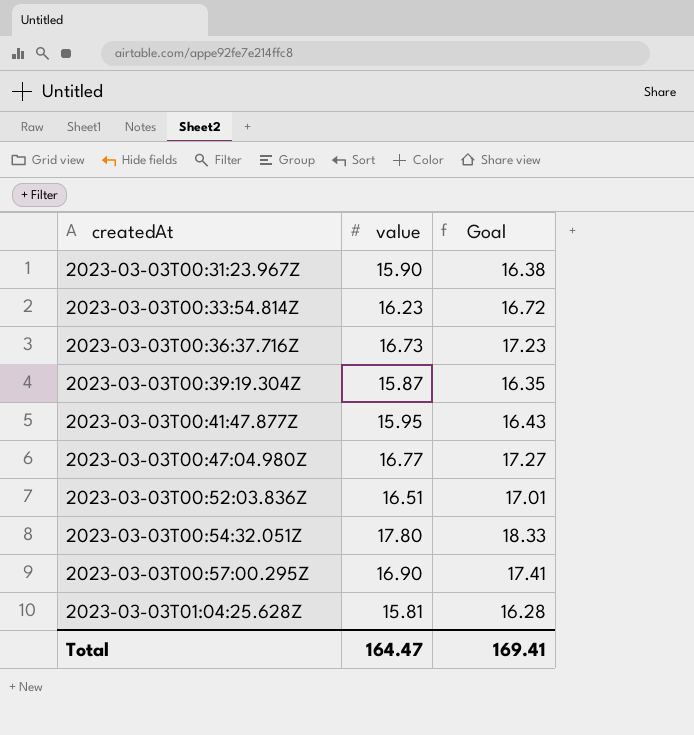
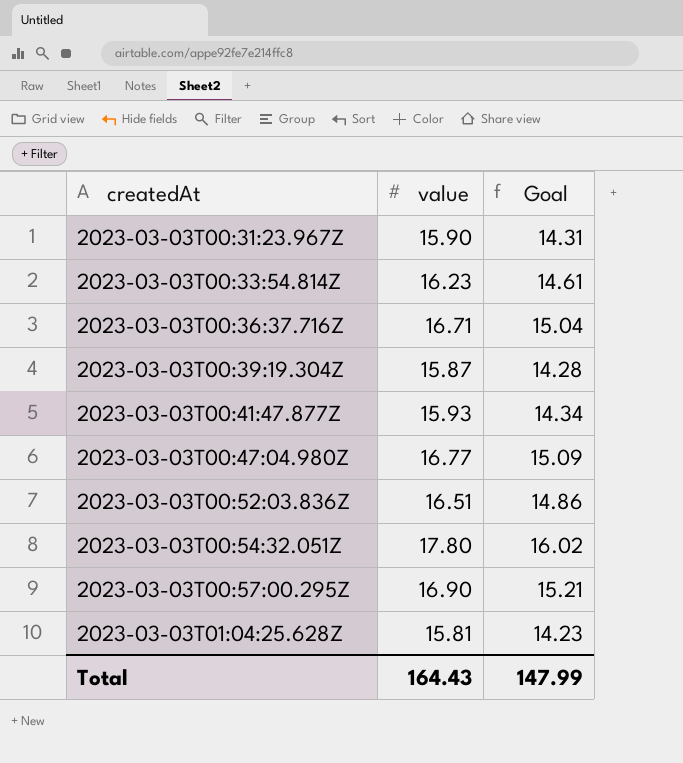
column Goal | formula: [value] * 1.03 -> [value] * 0.9
2023-03-03T00:36:37.716Z | value: 16.73 -> 16.71
2023-03-03T00:41:47.877Z | value: 15.95 -> 15.93
Total | value: 164.47 -> 164.43
Total | Goal: 169.41 -> 147.99

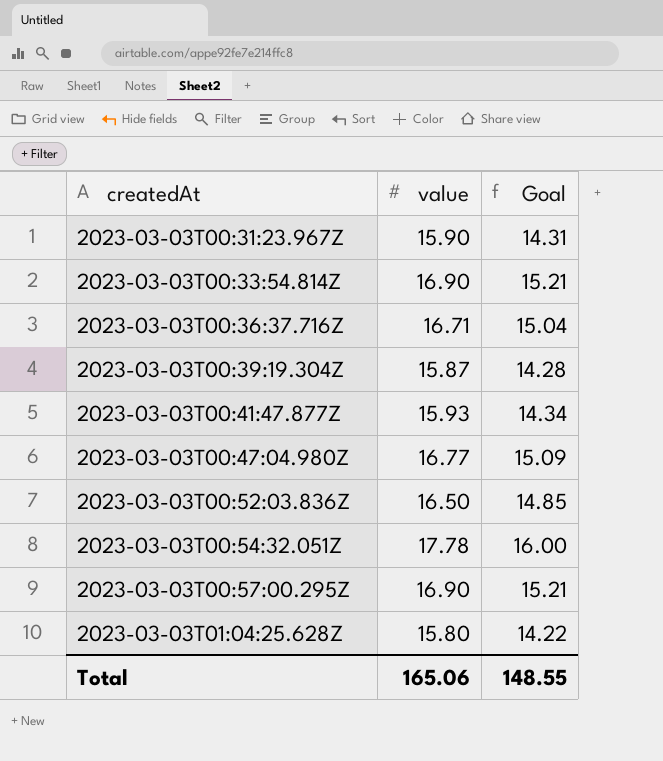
2023-03-03T00:33:54.814Z | value: 16.23 -> 16.90
2023-03-03T00:33:54.814Z | Goal: 14.61 -> 15.21
2023-03-03T00:52:03.836Z | value: 16.51 -> 16.50
2023-03-03T00:52:03.836Z | Goal: 14.86 -> 14.85
2023-03-03T00:54:32.051Z | value: 17.80 -> 17.78
2023-03-03T00:54:32.051Z | Goal: 16.02 -> 16.00
2023-03-03T01:04:25.628Z | value: 15.81 -> 15.80
2023-03-03T01:04:25.628Z | Goal: 14.23 -> 14.22
Total | value: 164.43 -> 165.06
Total | Goal: 147.99 -> 148.55

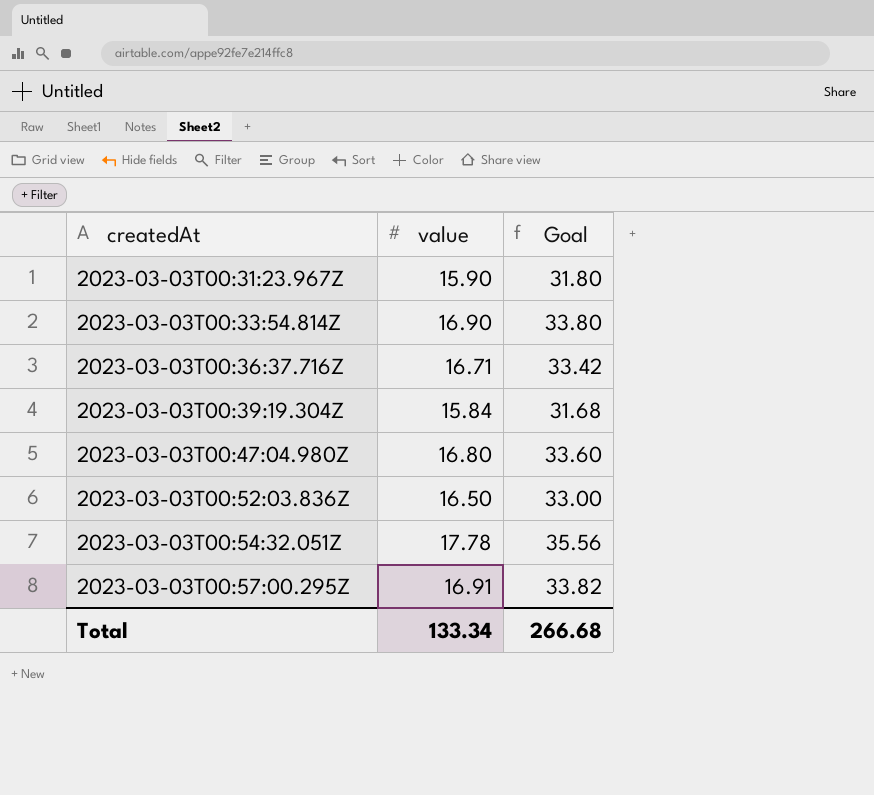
column Goal | formula: [value] * 0.9 -> [value] * 2
row 2023-03-03T00:41:47.877Z: 15.93 | 14.34 -> none
row 2023-03-03T01:04:25.628Z: 15.80 | 14.22 -> none
2023-03-03T00:39:19.304Z | value: 15.87 -> 15.84
2023-03-03T00:47:04.980Z | value: 16.77 -> 16.80
2023-03-03T00:57:00.295Z | value: 16.90 -> 16.91
Total | value: 165.06 -> 133.34
Total | Goal: 148.55 -> 266.68

